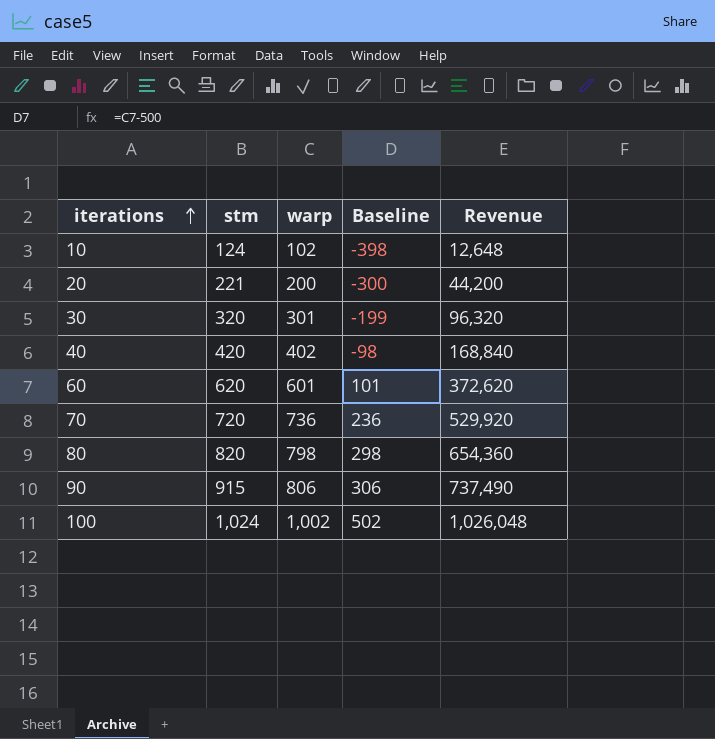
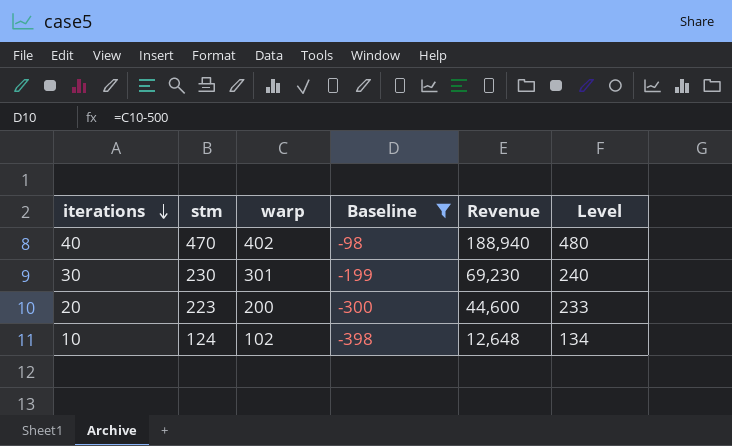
filter: none -> Baseline <= -98
row order: iterations ascending -> iterations descending
column Level | formula: none -> [stm] + 10
40 | stm: 420 -> 470
40 | Revenue: 168,840 -> 188,940
30 | stm: 320 -> 230
30 | Revenue: 96,320 -> 69,230
20 | stm: 221 -> 223
20 | Revenue: 44,200 -> 44,600

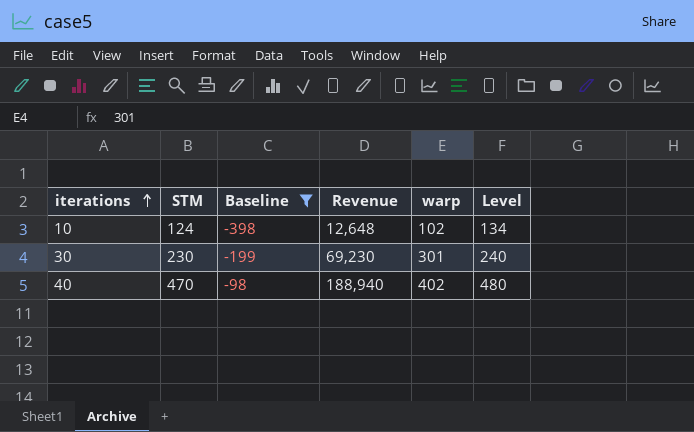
row order: iterations descending -> iterations ascending
column name: stm -> STM
column warp | position: 3 -> 5
row 20: 223 | 200 | -300 | 44,600 | 233 -> none

